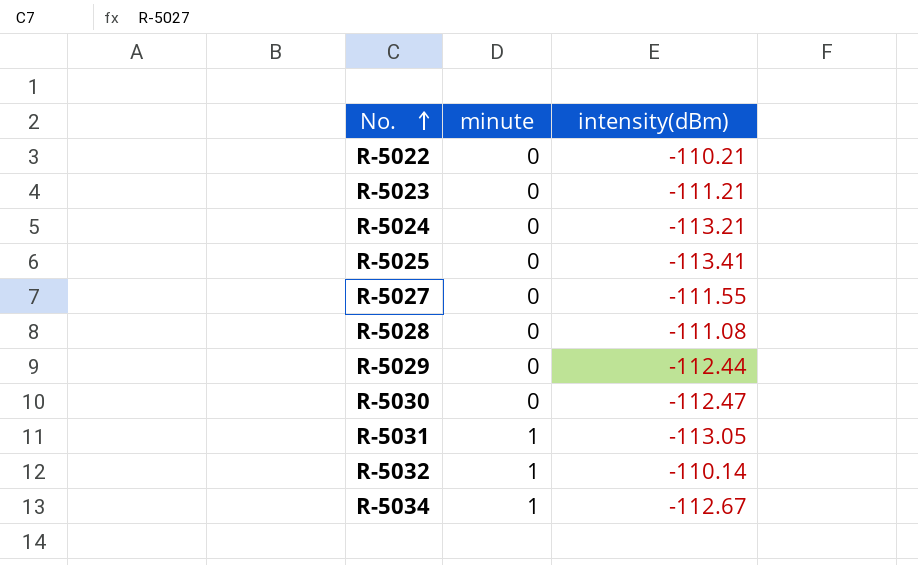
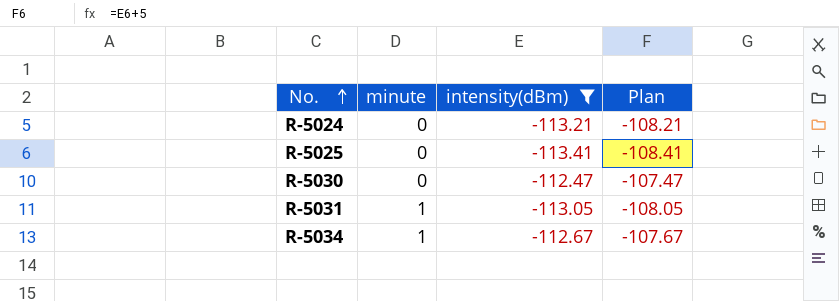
filter: none -> intensity(dBm) <= -112.47
column Plan | formula: none -> [intensity(dBm)] + 5

